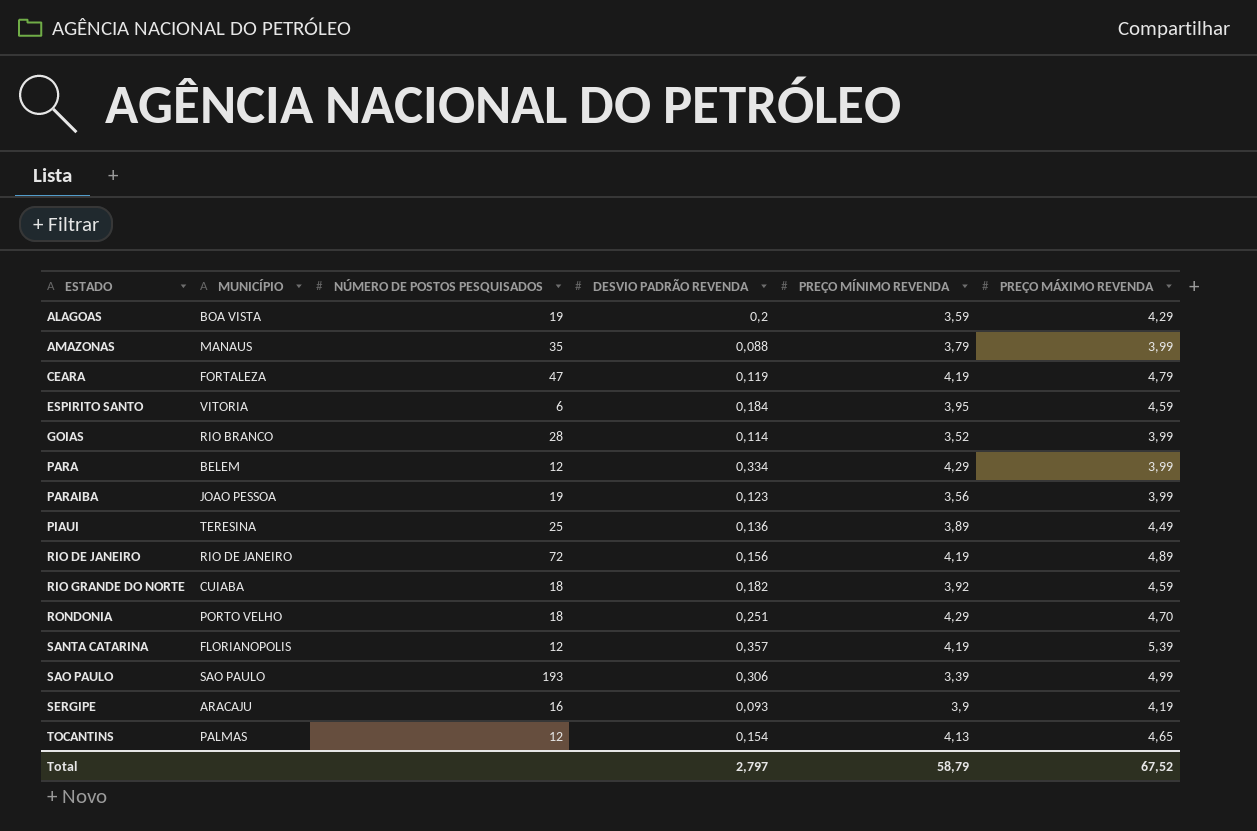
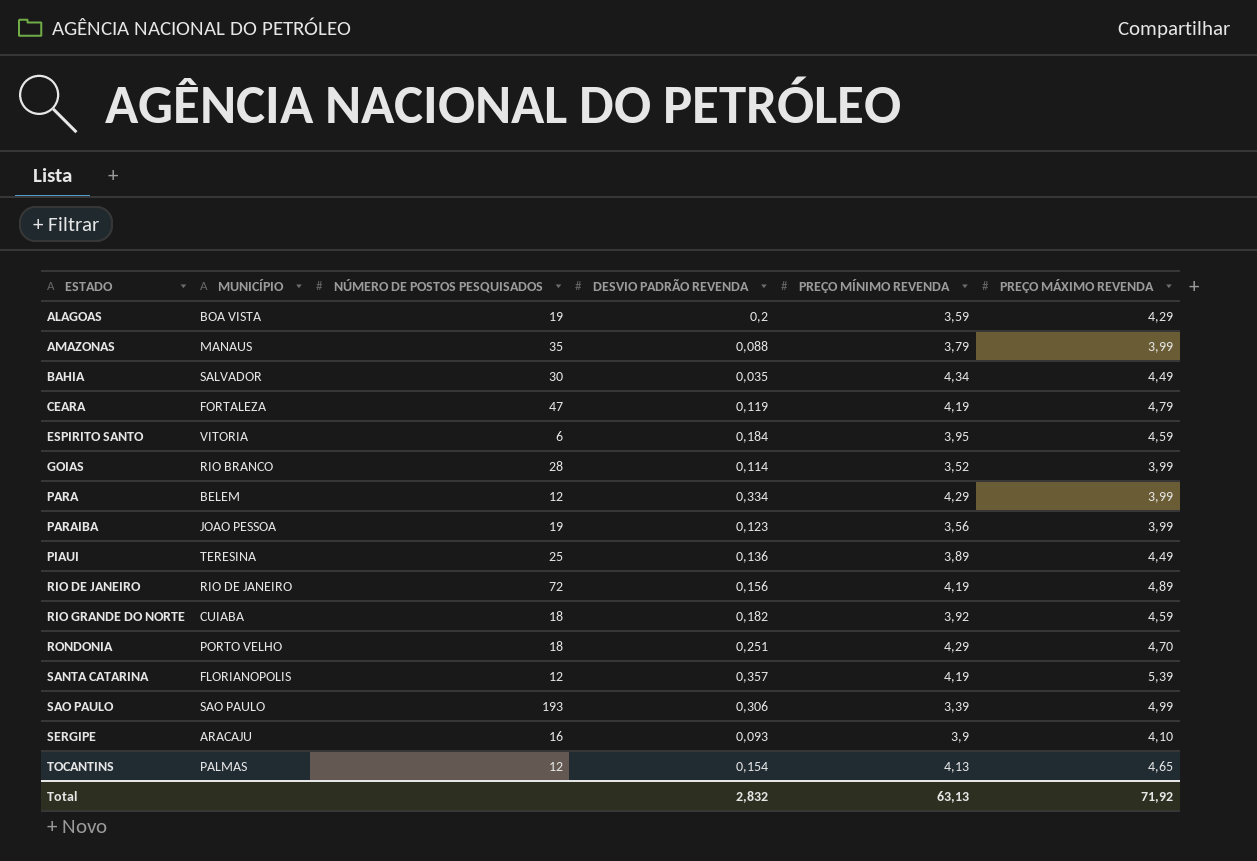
row BAHIA: none -> SALVADOR | 30 | 0,035 | 4,34 | 4,49
SERGIPE | PREÇO MÁXIMO REVENDA: 4,19 -> 4,10
Total | DESVIO PADRÃO REVENDA: 2,797 -> 2,832
Total | PREÇO MÍNIMO REVENDA: 58,79 -> 63,13
Total | PREÇO MÁXIMO REVENDA: 67,52 -> 71,92

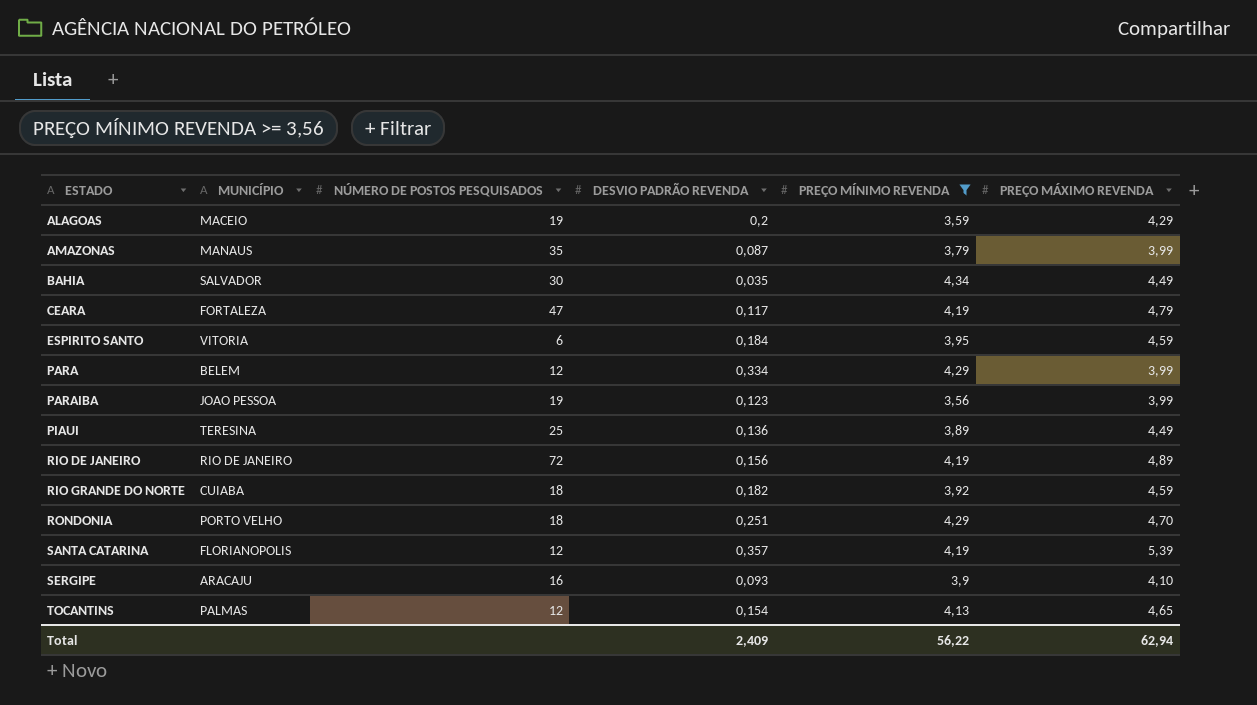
filter: none -> PREÇO MÍNIMO REVENDA >= 3,56
ALAGOAS | MUNICÍPIO: BOA VISTA -> MACEIO
AMAZONAS | DESVIO PADRÃO REVENDA: 0,088 -> 0,087
CEARA | DESVIO PADRÃO REVENDA: 0,119 -> 0,117
Total | DESVIO PADRÃO REVENDA: 2,832 -> 2,409
Total | PREÇO MÍNIMO REVENDA: 63,13 -> 56,22
Total | PREÇO MÁXIMO REVENDA: 71,92 -> 62,94

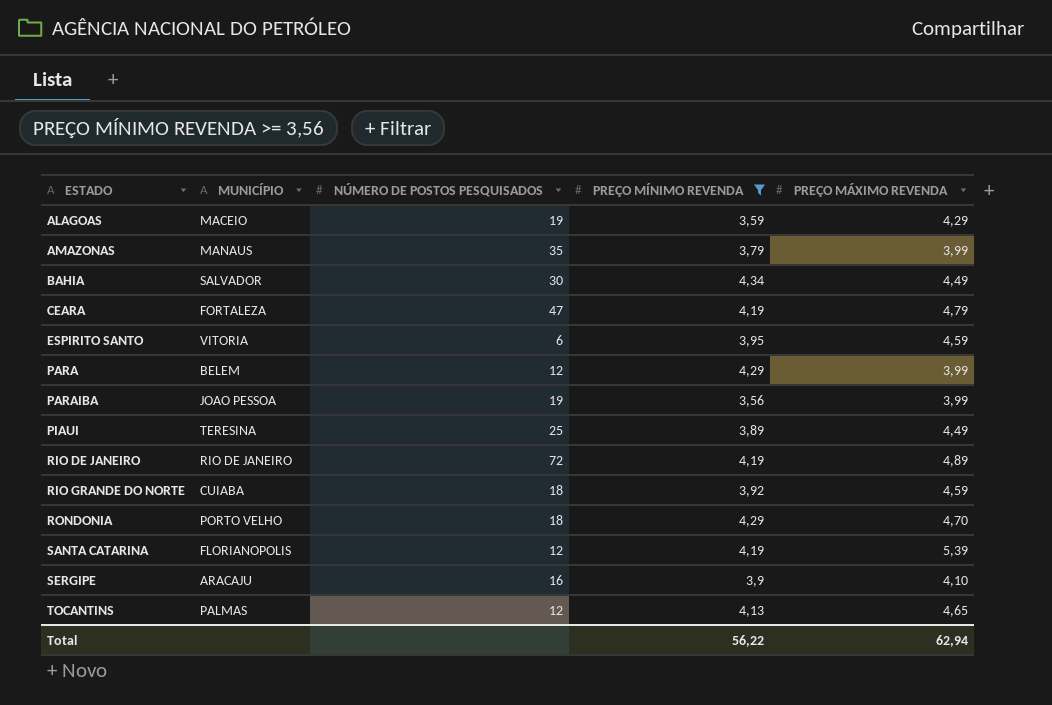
column DESVIO PADRÃO REVENDA | position: 4 -> none

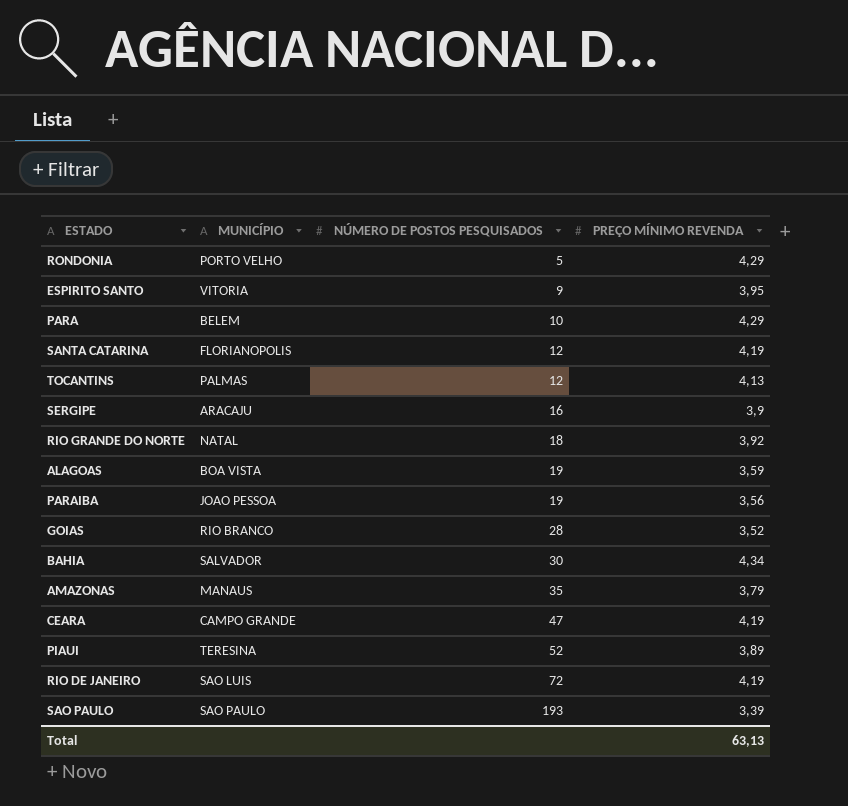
filter: PREÇO MÍNIMO REVENDA >= 3,56 -> none
row order: ESTADO ascending -> NÚMERO DE POSTOS PESQUISADOS ascending
column PREÇO MÁXIMO REVENDA | position: 5 -> none
RONDONIA | NÚMERO DE POSTOS PESQUISADOS: 18 -> 5
ESPIRITO SANTO | NÚMERO DE POSTOS PESQUISADOS: 6 -> 9
PARA | NÚMERO DE POSTOS PESQUISADOS: 12 -> 10
RIO GRANDE DO NORTE | MUNICÍPIO: CUIABA -> NATAL
ALAGOAS | MUNICÍPIO: MACEIO -> BOA VISTA
CEARA | MUNICÍPIO: FORTALEZA -> CAMPO GRANDE
PIAUI | NÚMERO DE POSTOS PESQUISADOS: 25 -> 52
RIO DE JANEIRO | MUNICÍPIO: RIO DE JANEIRO -> SAO LUIS
Total | PREÇO MÍNIMO REVENDA: 56,22 -> 63,13

